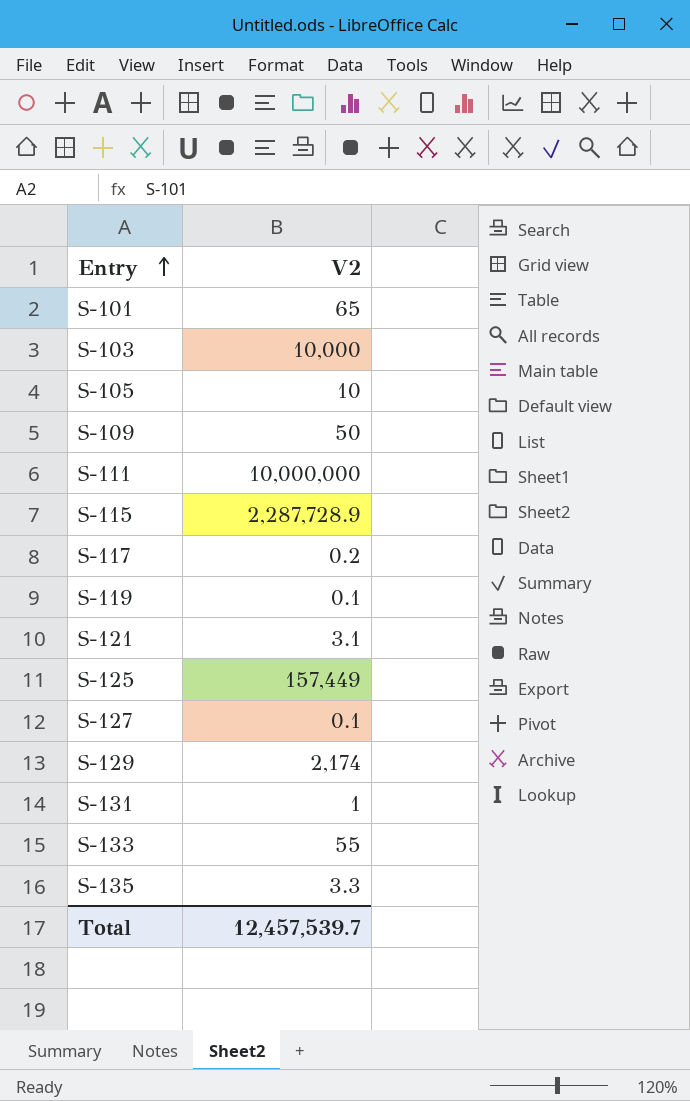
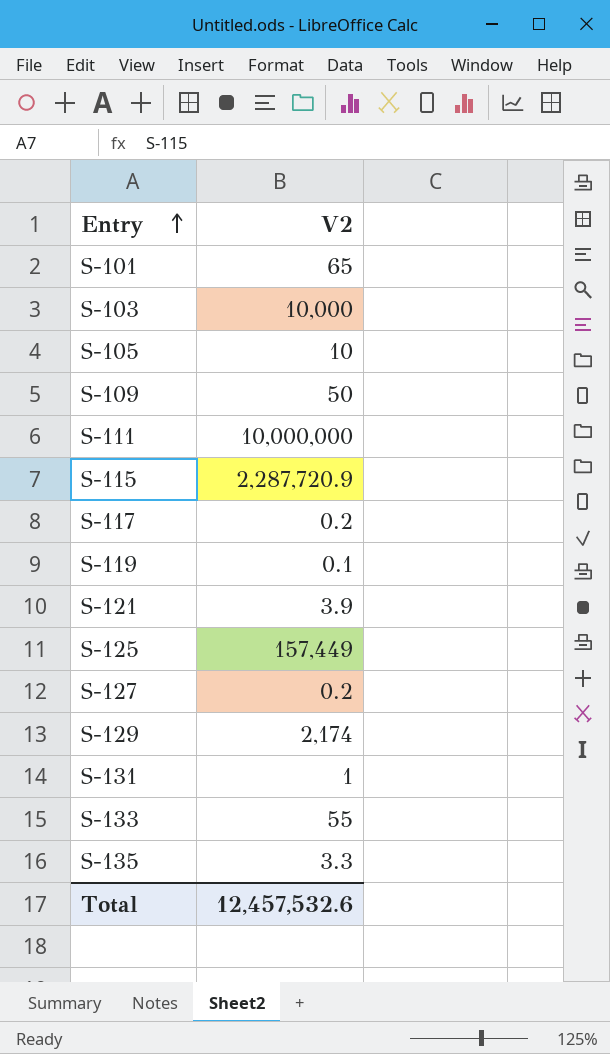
S-115 | V2: 2,287,728.9 -> 2,287,720.9
S-121 | V2: 3.1 -> 3.9
S-127 | V2: 0.1 -> 0.2
Total | V2: 12,457,539.7 -> 12,457,532.6

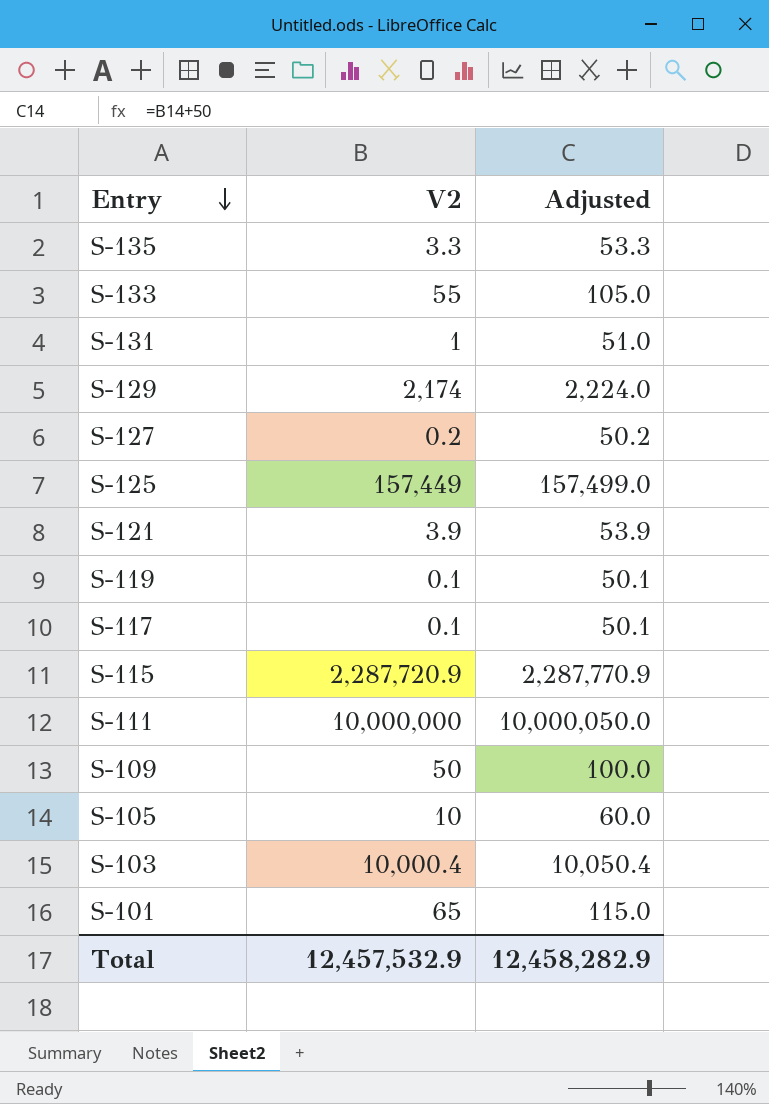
row order: Entry ascending -> Entry descending
column Adjusted | formula: none -> [V2] + 50
S-117 | V2: 0.2 -> 0.1
S-103 | V2: 10,000 -> 10,000.4
Total | V2: 12,457,532.6 -> 12,457,532.9

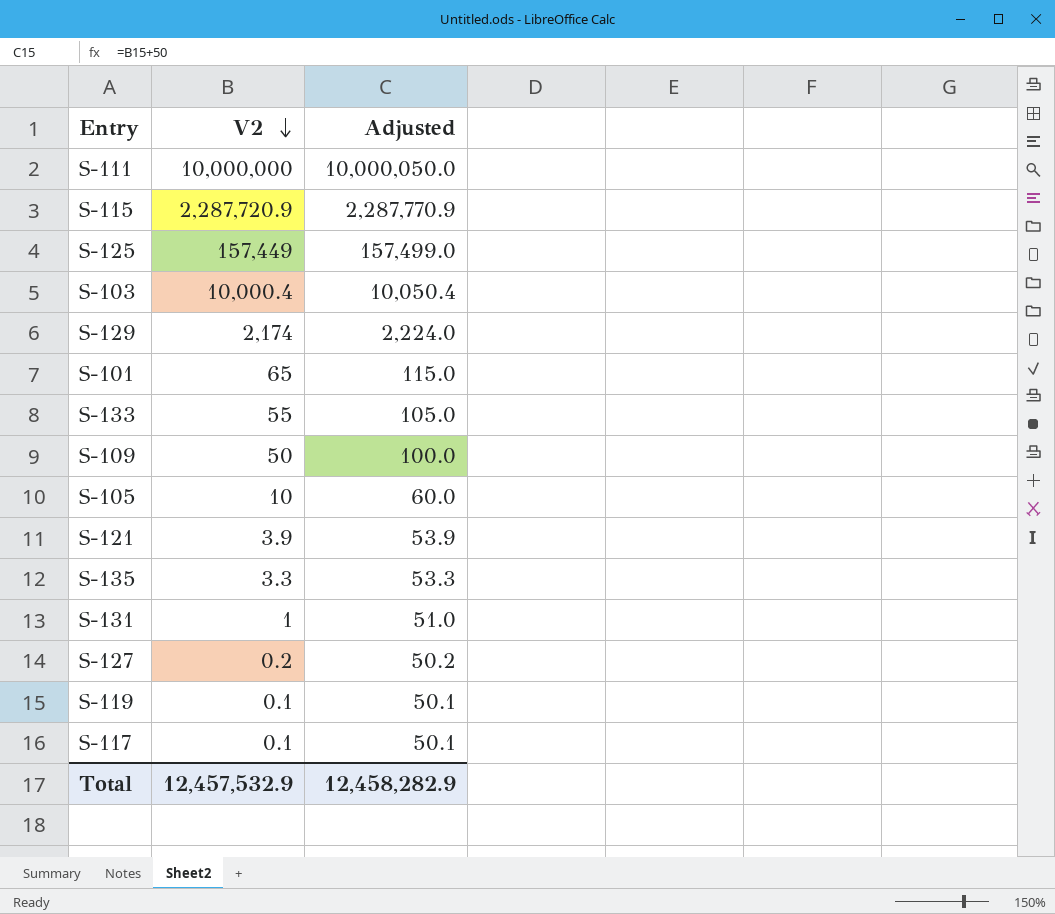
row order: Entry descending -> V2 descending

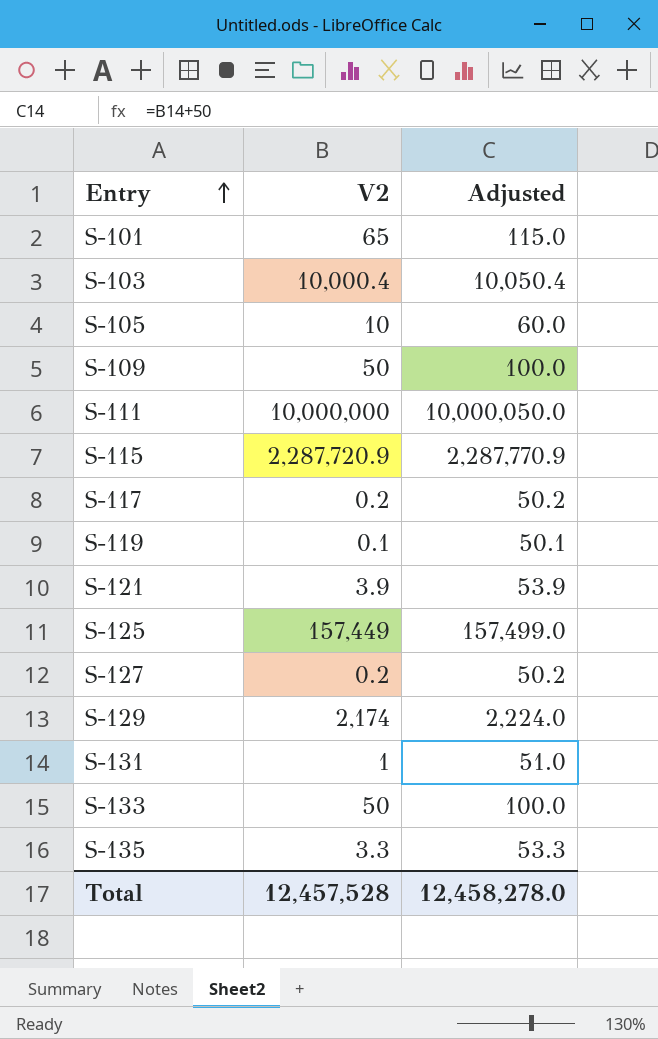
row order: V2 descending -> Entry ascending
S-117 | V2: 0.1 -> 0.2
S-117 | Adjusted: 50.1 -> 50.2
S-133 | V2: 55 -> 50
S-133 | Adjusted: 105.0 -> 100.0
Total | V2: 12,457,532.9 -> 12,457,528
Total | Adjusted: 12,458,282.9 -> 12,458,278.0

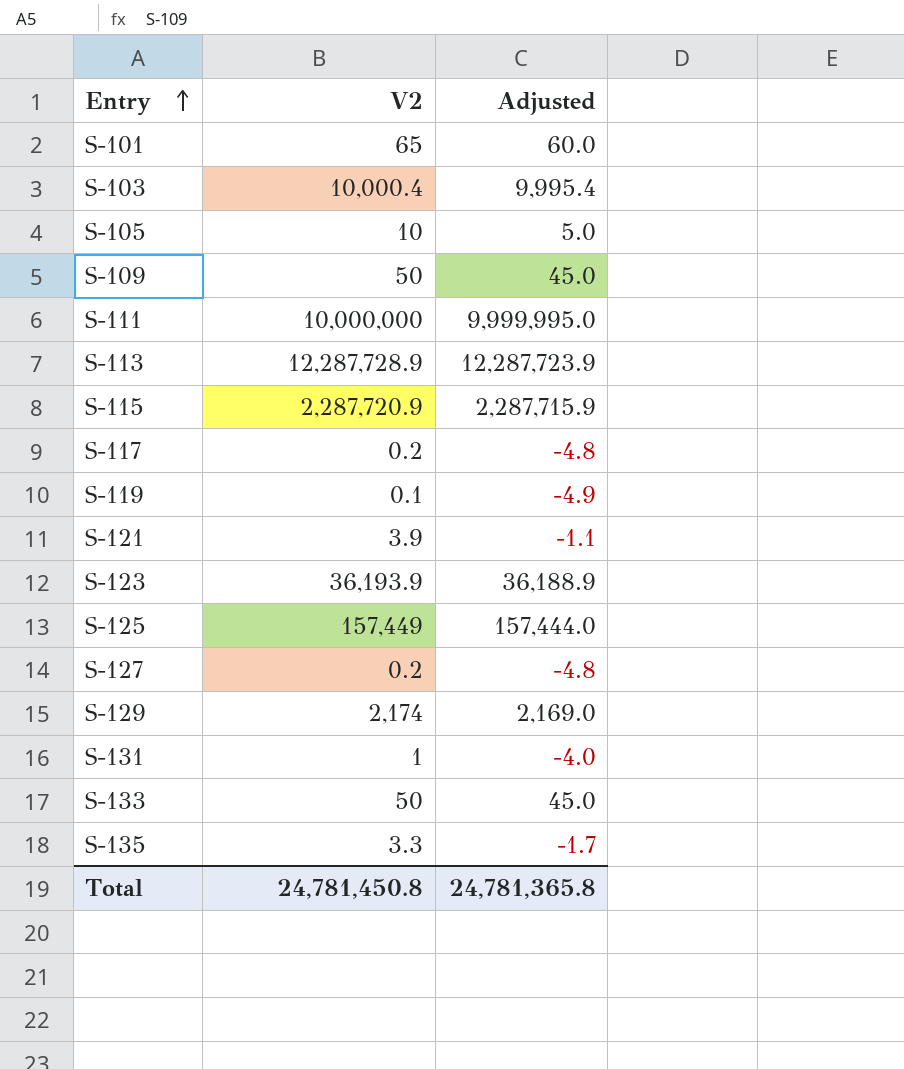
column Adjusted | formula: [V2] + 50 -> [V2] - 5
row S-113: none -> 12,287,728.9 | 12,287,723.9
row S-123: none -> 36,193.9 | 36,188.9
Total | V2: 12,457,528 -> 24,781,450.8
Total | Adjusted: 12,458,278.0 -> 24,781,365.8

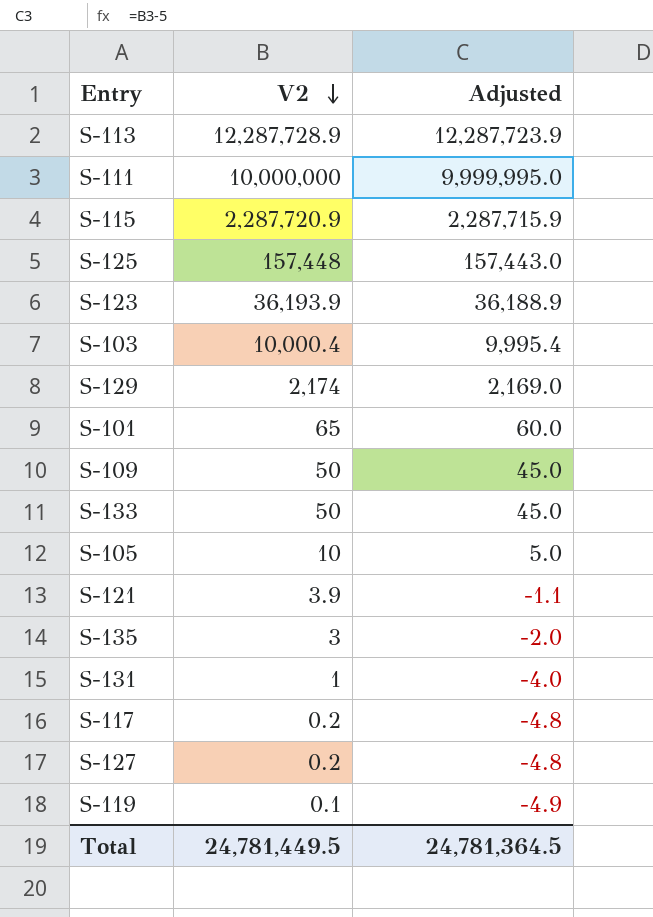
row order: Entry ascending -> V2 descending
S-125 | V2: 157,449 -> 157,448
S-125 | Adjusted: 157,444.0 -> 157,443.0
S-135 | V2: 3.3 -> 3
S-135 | Adjusted: -1.7 -> -2.0
Total | V2: 24,781,450.8 -> 24,781,449.5
Total | Adjusted: 24,781,365.8 -> 24,781,364.5

